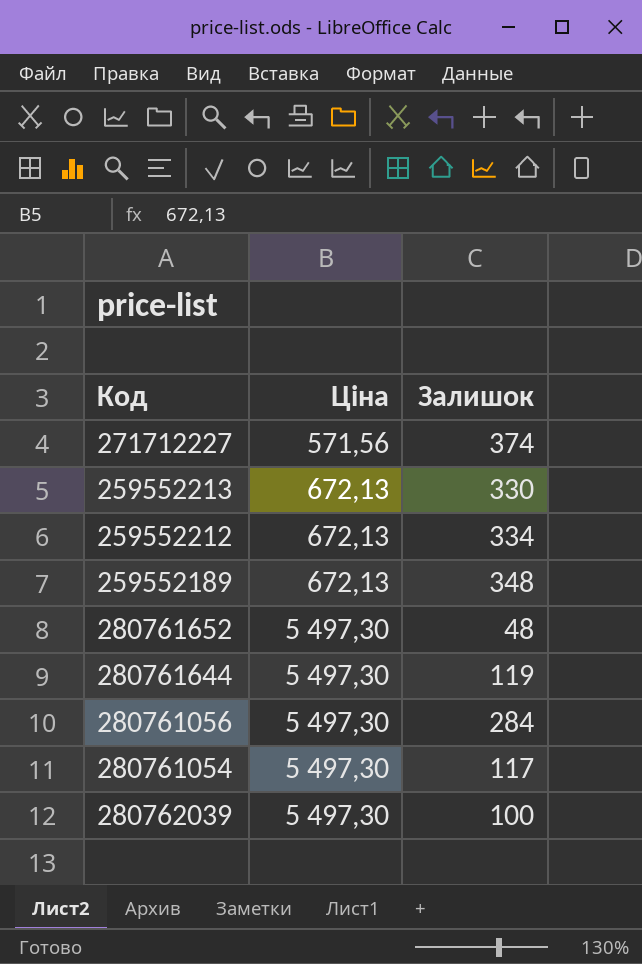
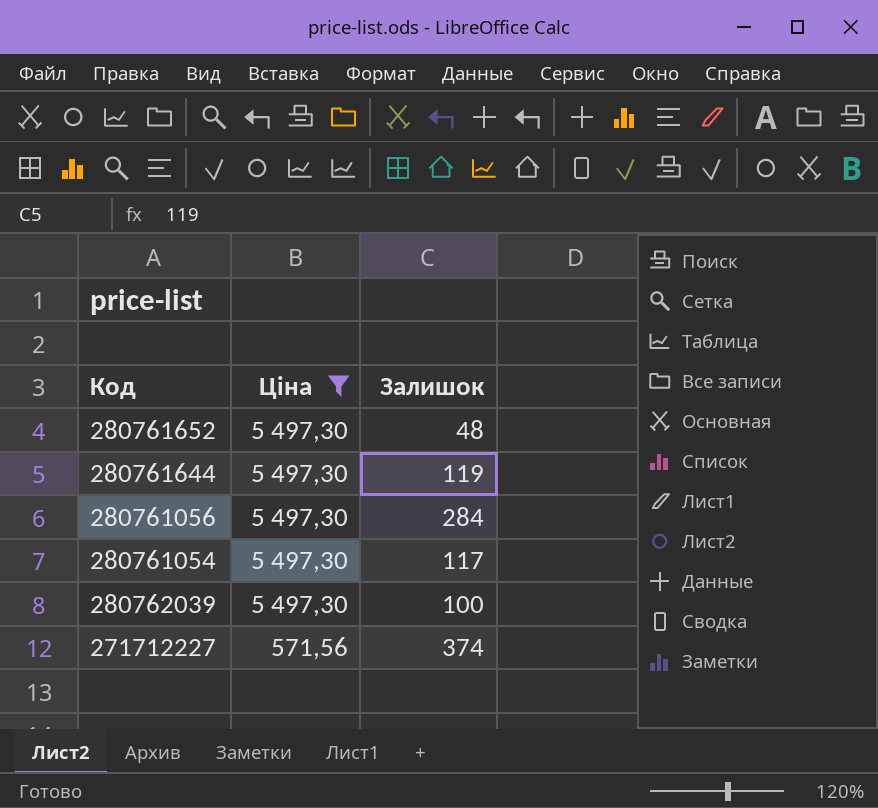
filter: none -> Ціна != 672,13
row order: Ціна ascending -> Ціна descending

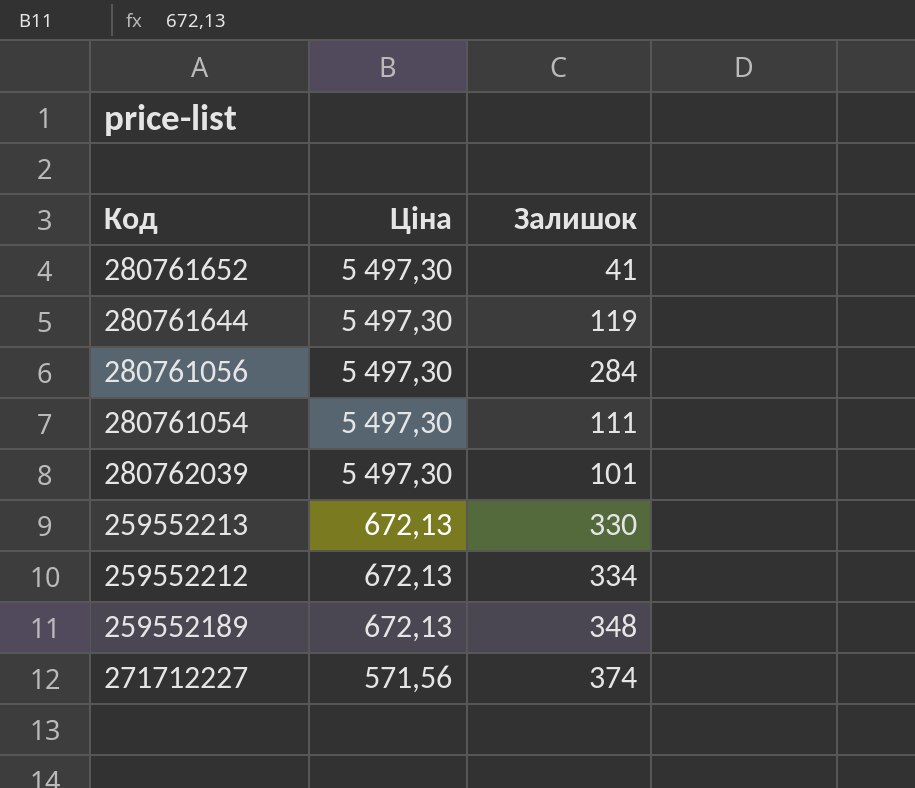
filter: Ціна != 672,13 -> none
280761652 | Залишок: 48 -> 41
280761054 | Залишок: 117 -> 111
280762039 | Залишок: 100 -> 101

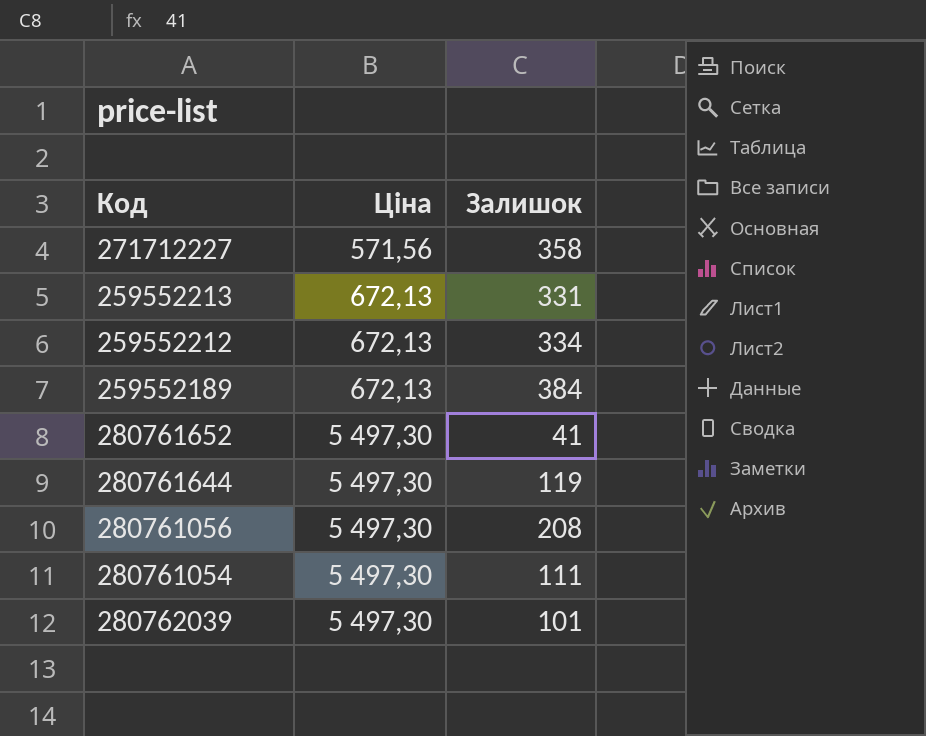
row order: Ціна descending -> Ціна ascending
271712227 | Залишок: 374 -> 358
259552213 | Залишок: 330 -> 331
259552189 | Залишок: 348 -> 384
280761056 | Залишок: 284 -> 208

